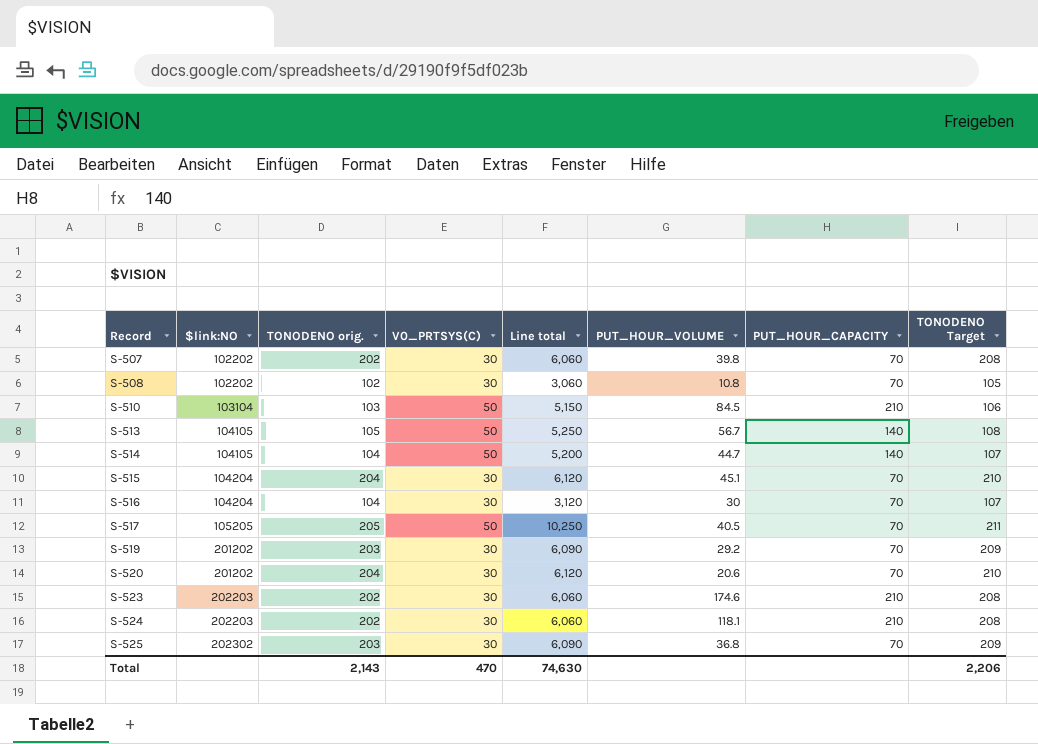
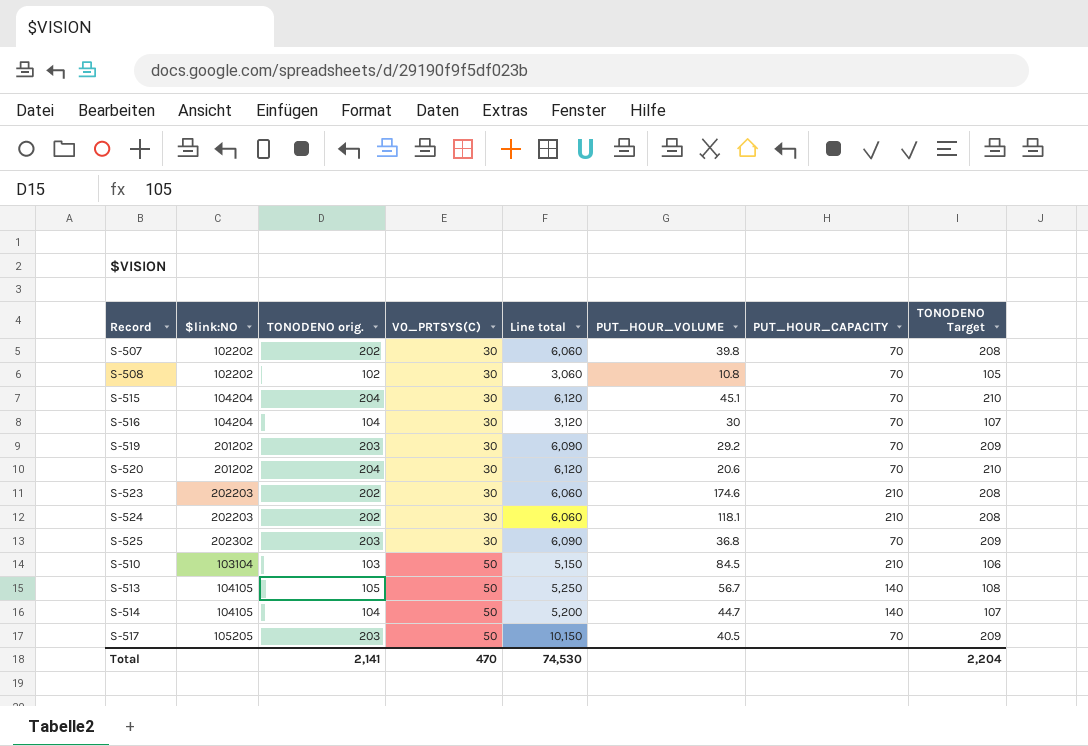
row order: Record ascending -> V0_PRTSYS(C) ascending
S-517 | TONODENO orig.: 205 -> 203
S-517 | Line total: 10,250 -> 10,150
S-517 | TONODENO Target: 211 -> 209
Total | TONODENO orig.: 2,143 -> 2,141
Total | Line total: 74,630 -> 74,530
Total | TONODENO Target: 2,206 -> 2,204

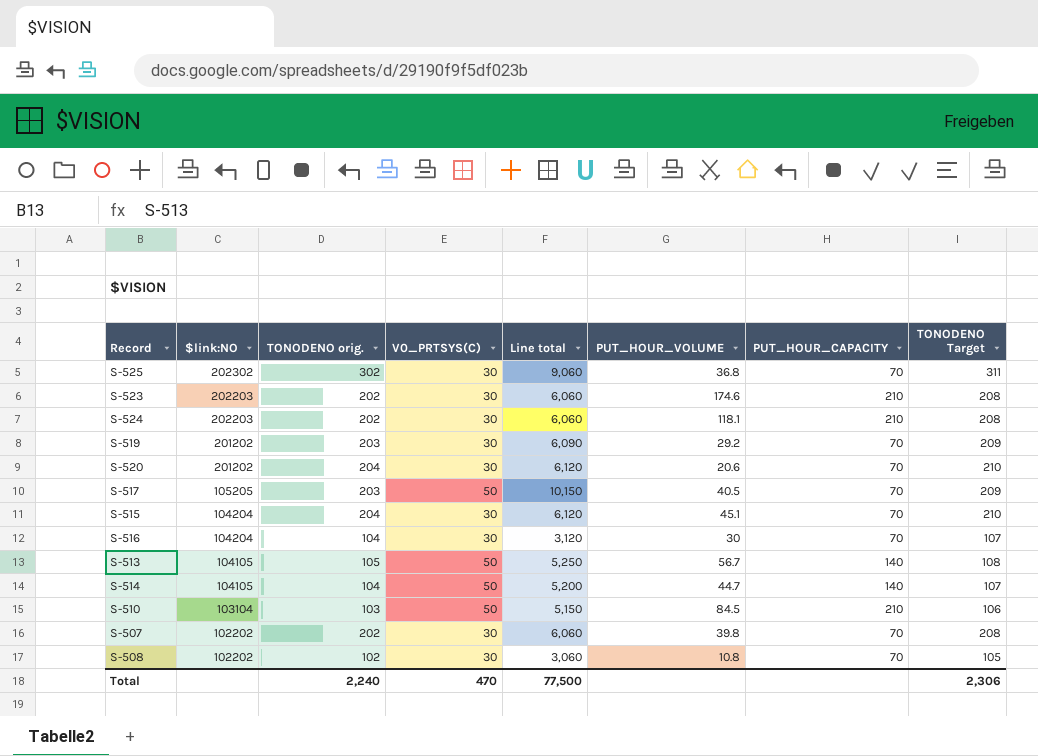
row order: V0_PRTSYS(C) ascending -> $link:NO descending
S-525 | TONODENO orig.: 203 -> 302
S-525 | Line total: 6,090 -> 9,060
S-525 | TONODENO Target: 209 -> 311
Total | TONODENO orig.: 2,141 -> 2,240
Total | Line total: 74,530 -> 77,500
Total | TONODENO Target: 2,204 -> 2,306

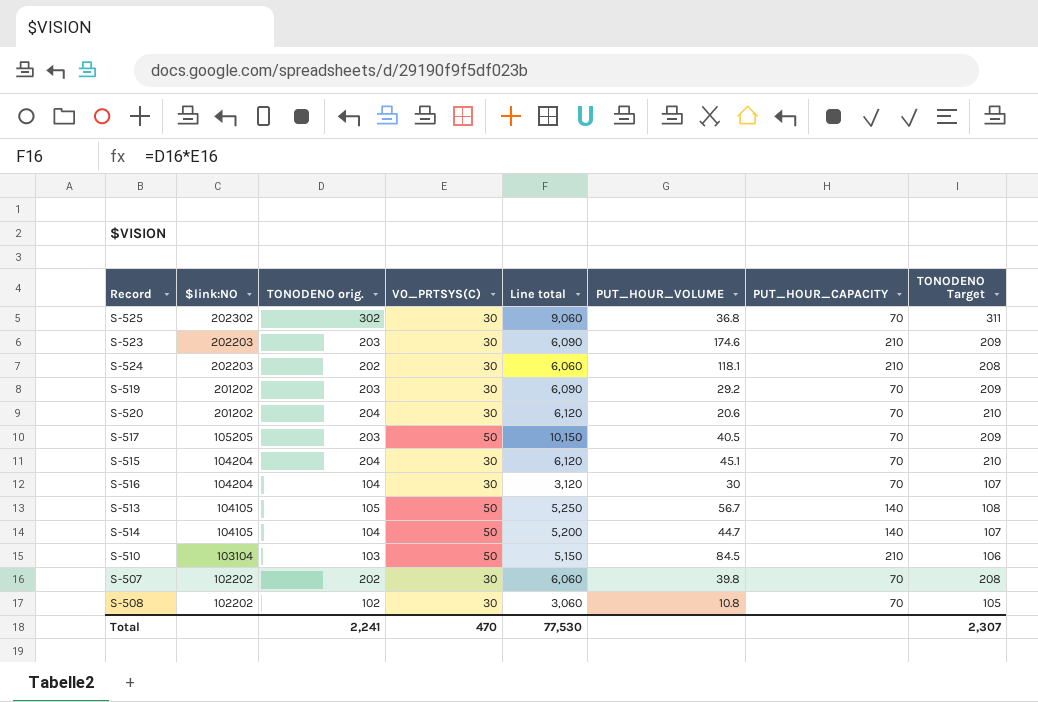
S-523 | TONODENO orig.: 202 -> 203
S-523 | Line total: 6,060 -> 6,090
S-523 | TONODENO Target: 208 -> 209
Total | TONODENO orig.: 2,240 -> 2,241
Total | Line total: 77,500 -> 77,530
Total | TONODENO Target: 2,306 -> 2,307

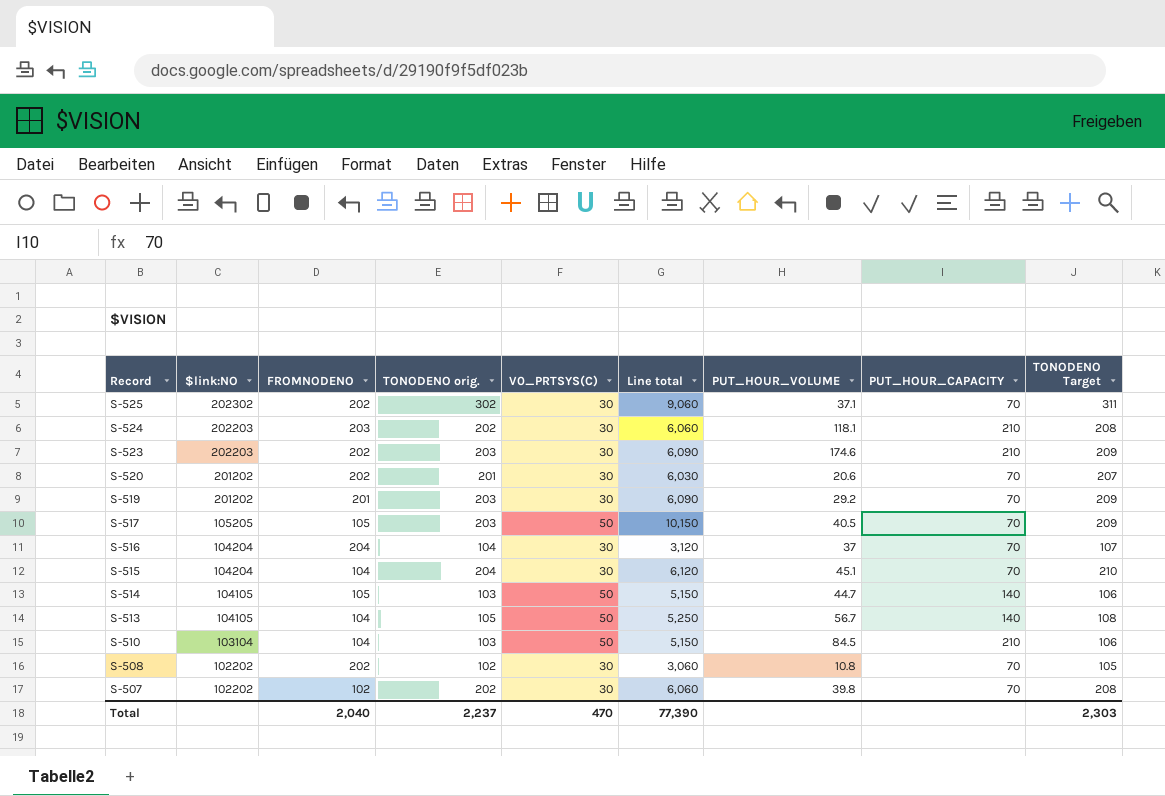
row order: $link:NO descending -> Record descending
column FROMNODENO | position: none -> 3
S-525 | PUT_HOUR_VOLUME: 36.8 -> 37.1
S-520 | TONODENO orig.: 204 -> 201
S-520 | Line total: 6,120 -> 6,030
S-520 | TONODENO Target: 210 -> 207
S-516 | PUT_HOUR_VOLUME: 30 -> 37
S-514 | TONODENO orig.: 104 -> 103
S-514 | Line total: 5,200 -> 5,150
S-514 | TONODENO Target: 107 -> 106
Total | TONODENO orig.: 2,241 -> 2,237
Total | Line total: 77,530 -> 77,390
Total | TONODENO Target: 2,307 -> 2,303

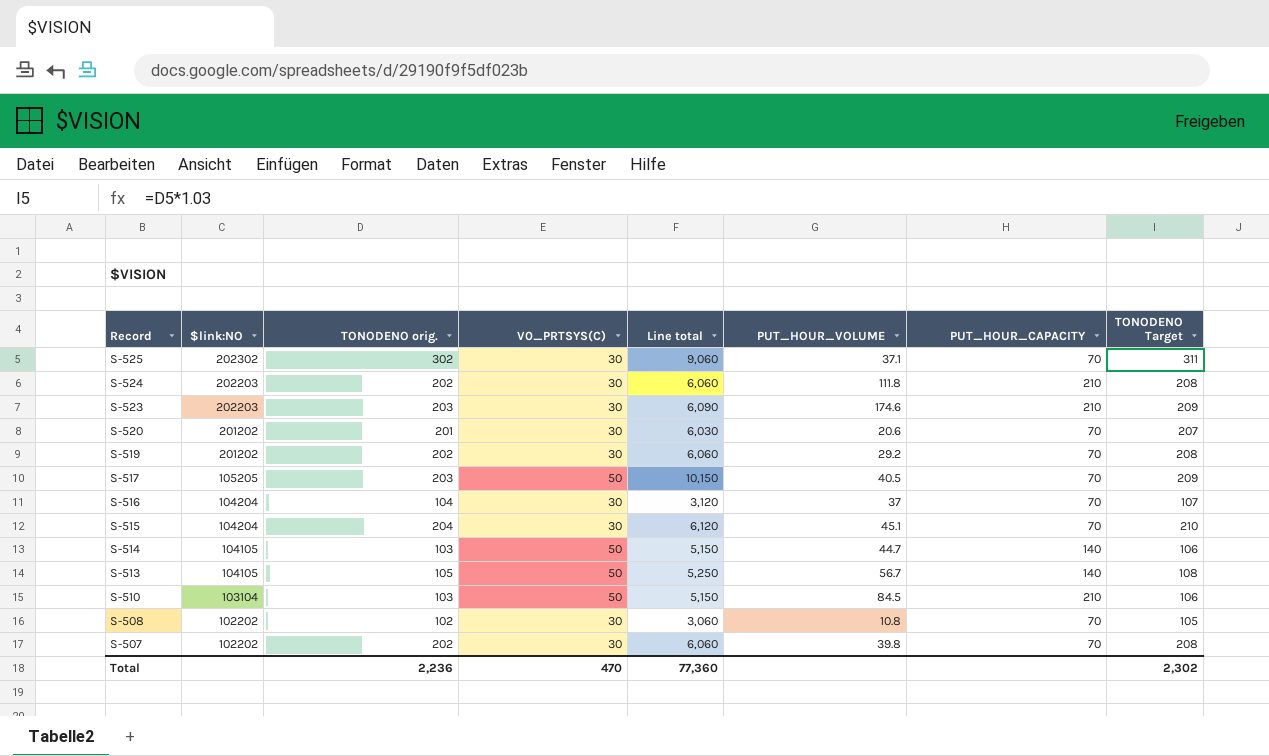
column FROMNODENO | position: 3 -> none
S-524 | PUT_HOUR_VOLUME: 118.1 -> 111.8
S-519 | TONODENO orig.: 203 -> 202
S-519 | Line total: 6,090 -> 6,060
S-519 | TONODENO Target: 209 -> 208
Total | TONODENO orig.: 2,237 -> 2,236
Total | Line total: 77,390 -> 77,360
Total | TONODENO Target: 2,303 -> 2,302

